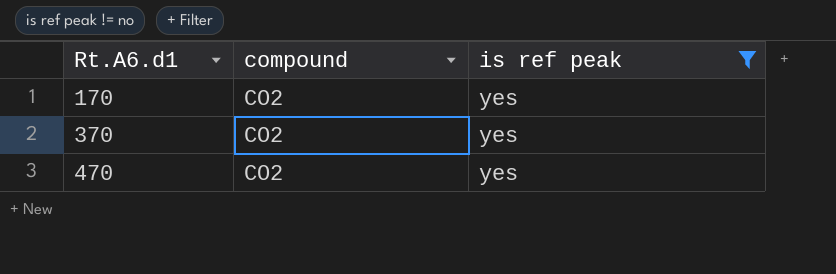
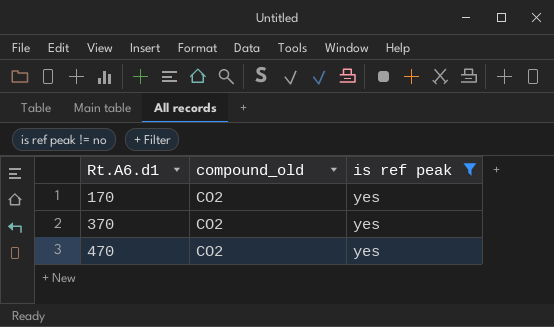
column name: compound -> compound_old

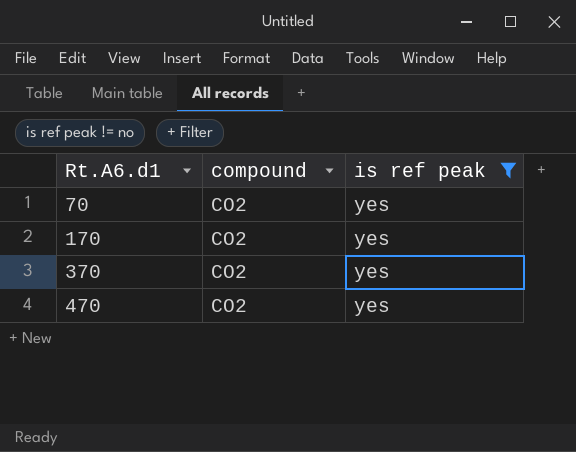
column name: compound_old -> compound
row 70: none -> CO2 | yes

